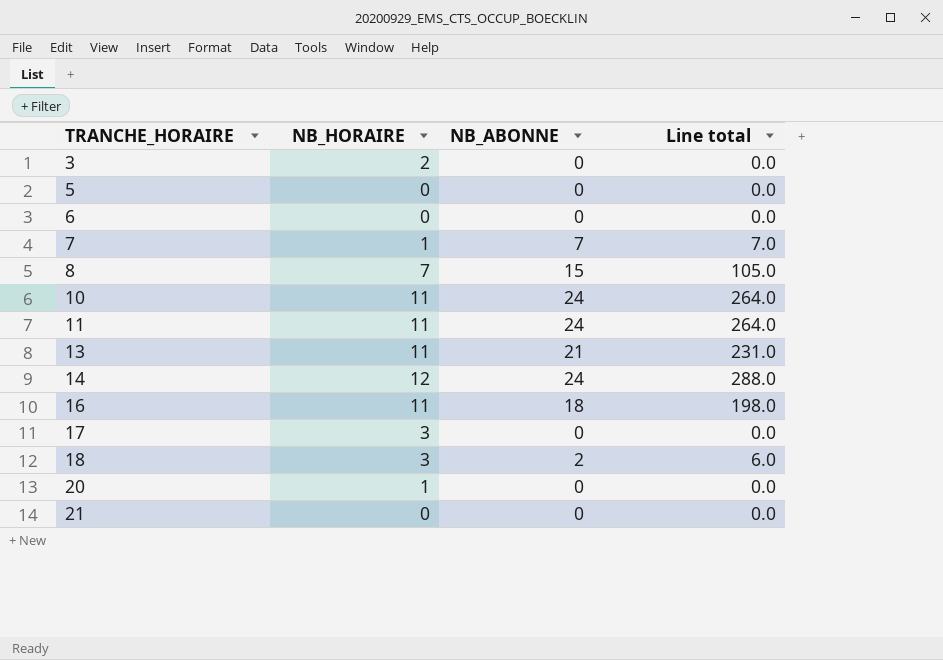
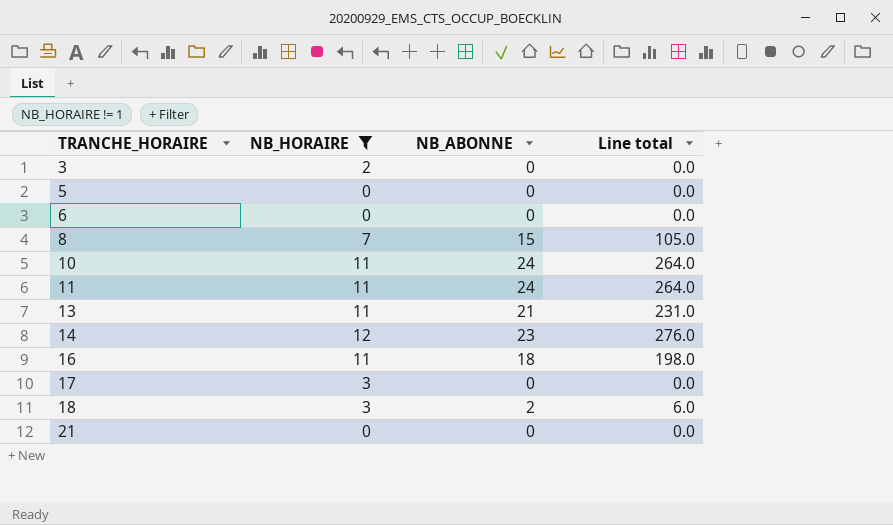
filter: none -> NB_HORAIRE != 1
14 | NB_ABONNE: 24 -> 23
14 | Line total: 288.0 -> 276.0

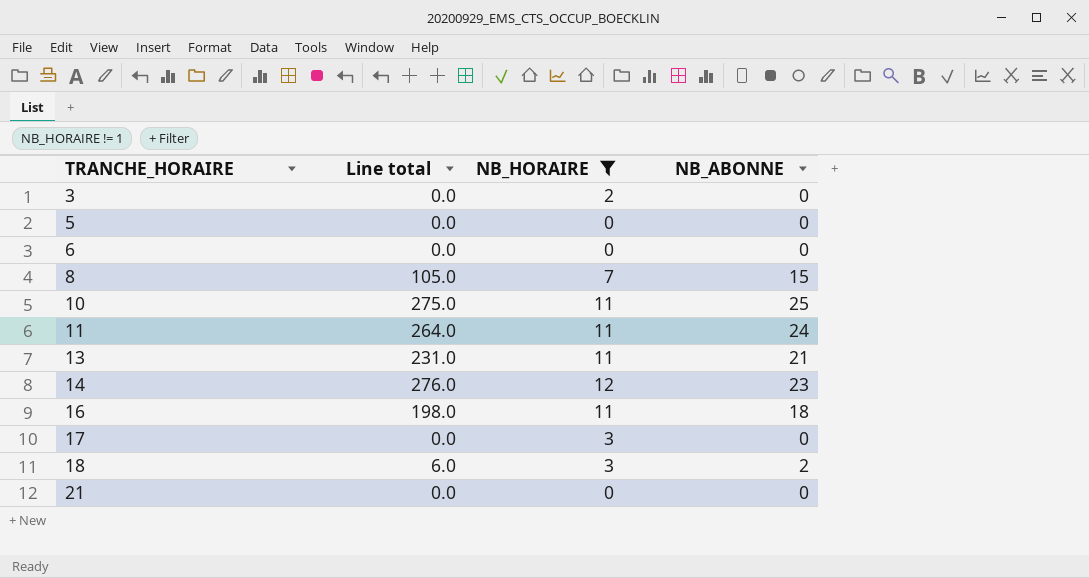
column Line total | position: 4 -> 2
10 | Line total: 264.0 -> 275.0
10 | NB_ABONNE: 24 -> 25

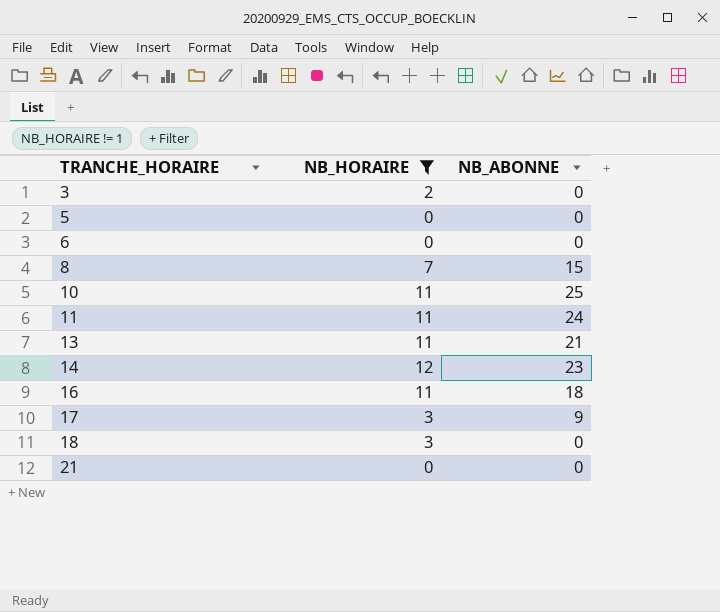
column Line total | formula: [NB_HORAIRE] * [NB_ABONNE] -> none
17 | NB_ABONNE: 0 -> 9
18 | NB_ABONNE: 2 -> 0

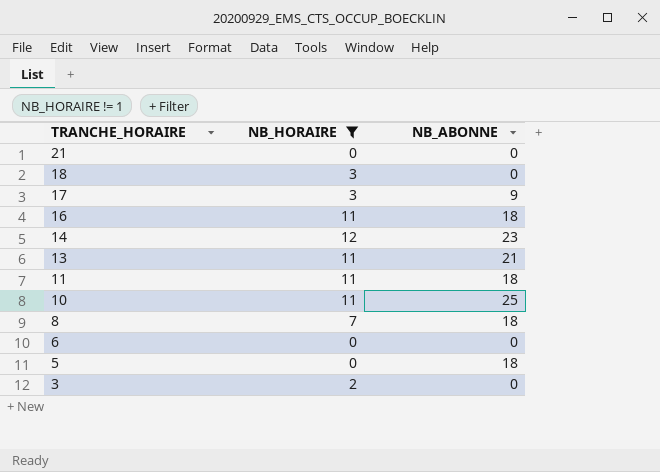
row order: TRANCHE_HORAIRE ascending -> TRANCHE_HORAIRE descending
11 | NB_ABONNE: 24 -> 18
8 | NB_ABONNE: 15 -> 18
5 | NB_ABONNE: 0 -> 18

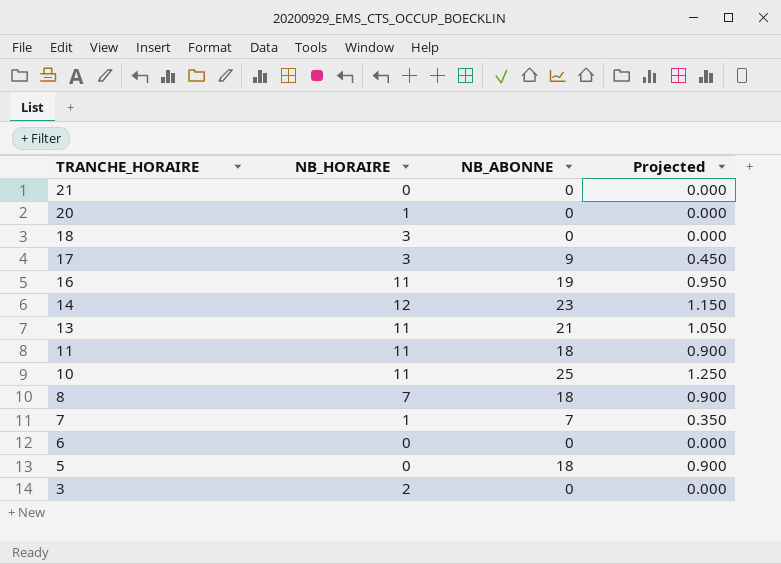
filter: NB_HORAIRE != 1 -> none
column Projected | formula: none -> [NB_ABONNE] * 0.05
16 | NB_ABONNE: 18 -> 19

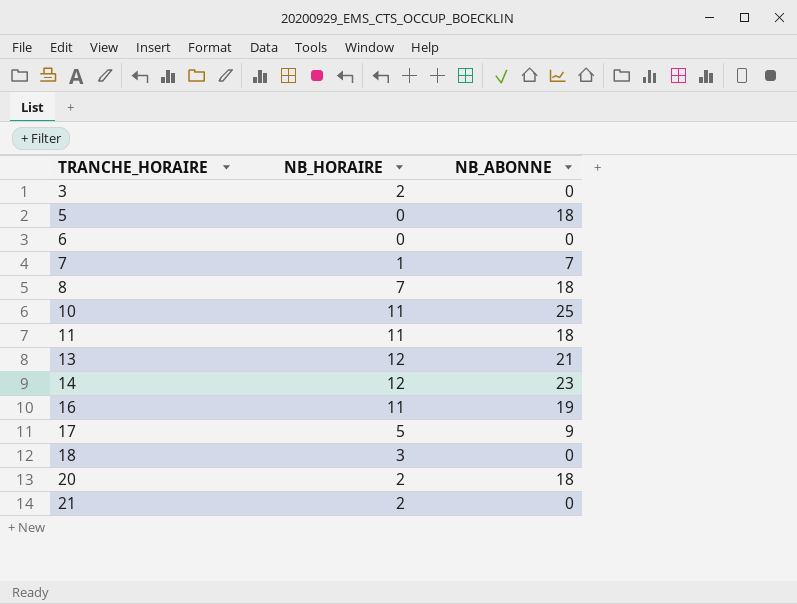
row order: TRANCHE_HORAIRE descending -> TRANCHE_HORAIRE ascending
column Projected | formula: [NB_ABONNE] * 0.05 -> none
13 | NB_HORAIRE: 11 -> 12
17 | NB_HORAIRE: 3 -> 5
20 | NB_HORAIRE: 1 -> 2
20 | NB_ABONNE: 0 -> 18
21 | NB_HORAIRE: 0 -> 2

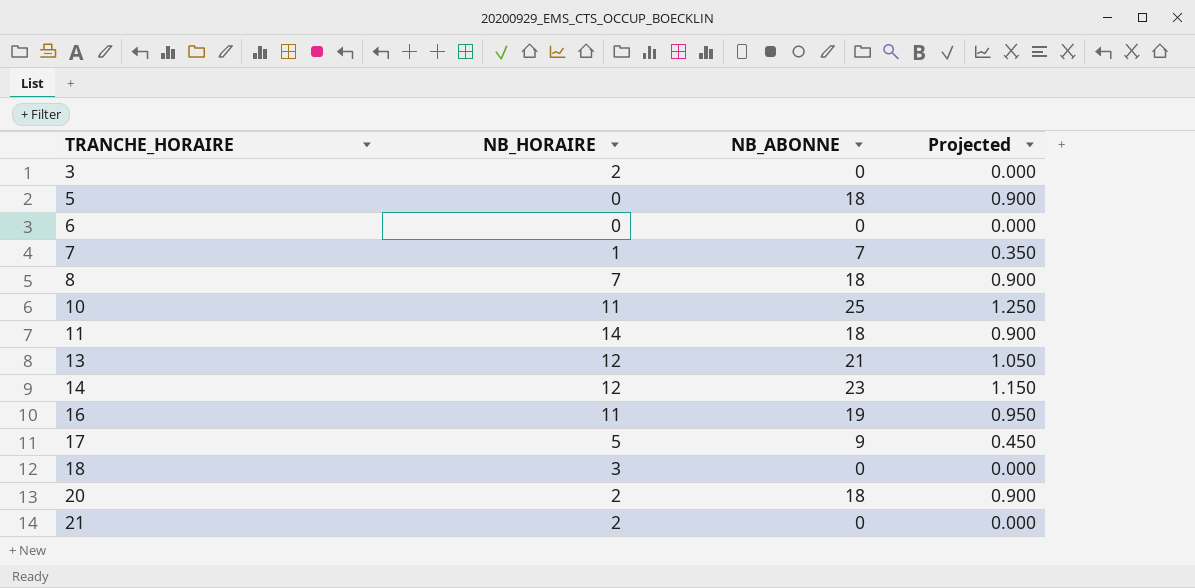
column Projected | formula: none -> [NB_ABONNE] * 0.05
11 | NB_HORAIRE: 11 -> 14

